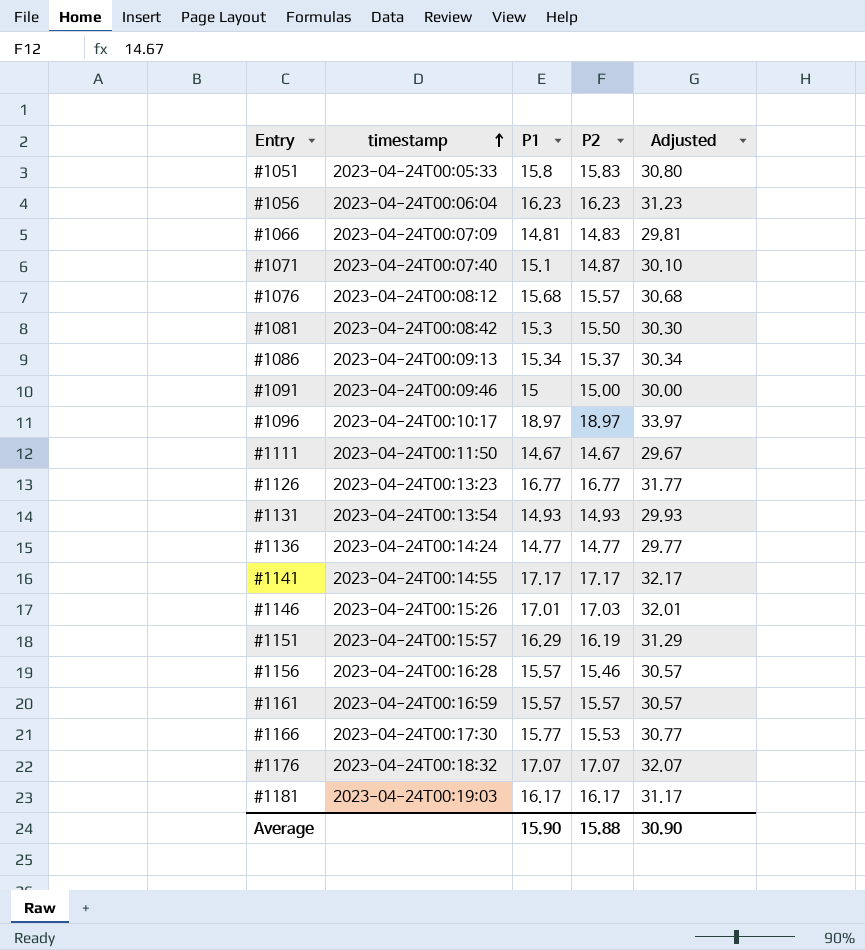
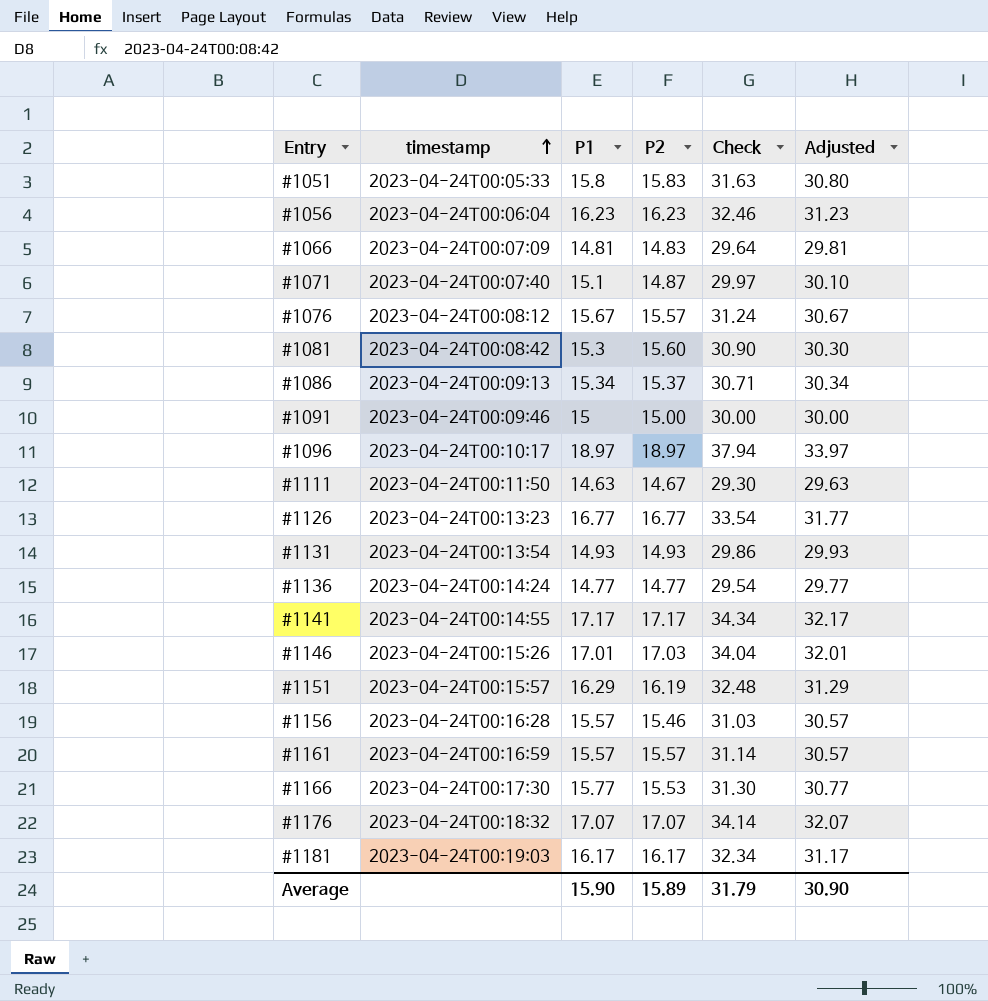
column Check | formula: none -> [P1] + [P2]
#1076 | P1: 15.68 -> 15.67
#1076 | Adjusted: 30.68 -> 30.67
#1081 | P2: 15.50 -> 15.60
#1111 | P1: 14.67 -> 14.63
#1111 | Adjusted: 29.67 -> 29.63
Average | P2: 15.88 -> 15.89

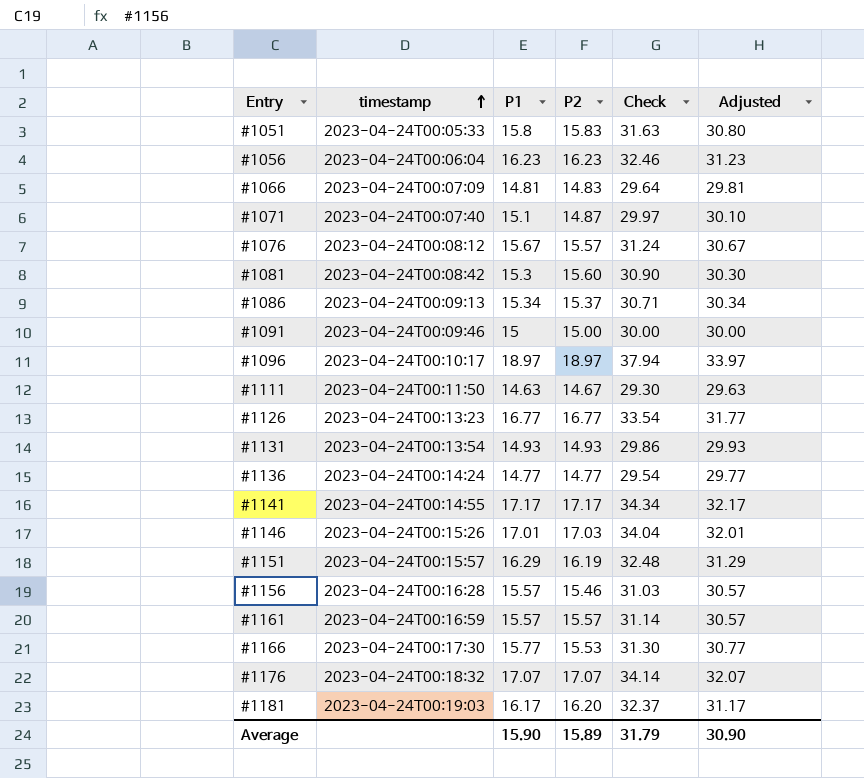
#1181 | P2: 16.17 -> 16.20
#1181 | Check: 32.34 -> 32.37

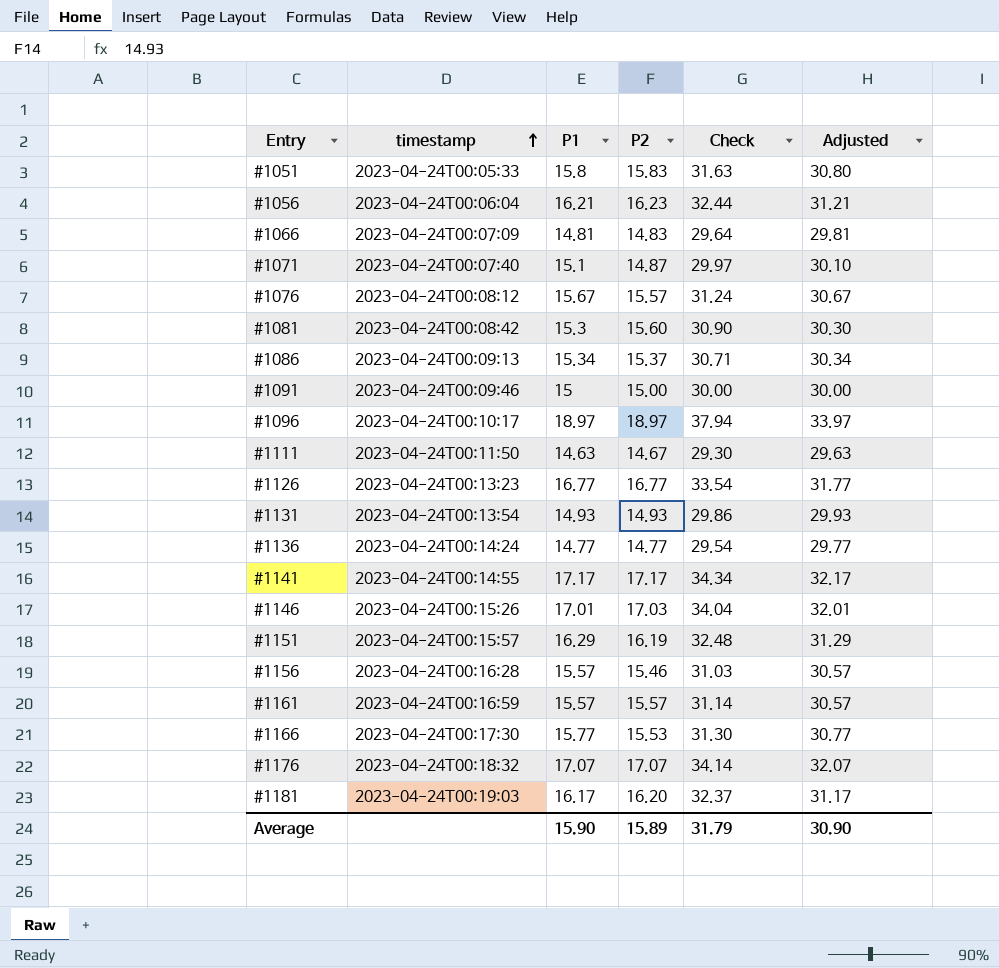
#1056 | P1: 16.23 -> 16.21
#1056 | Check: 32.46 -> 32.44
#1056 | Adjusted: 31.23 -> 31.21

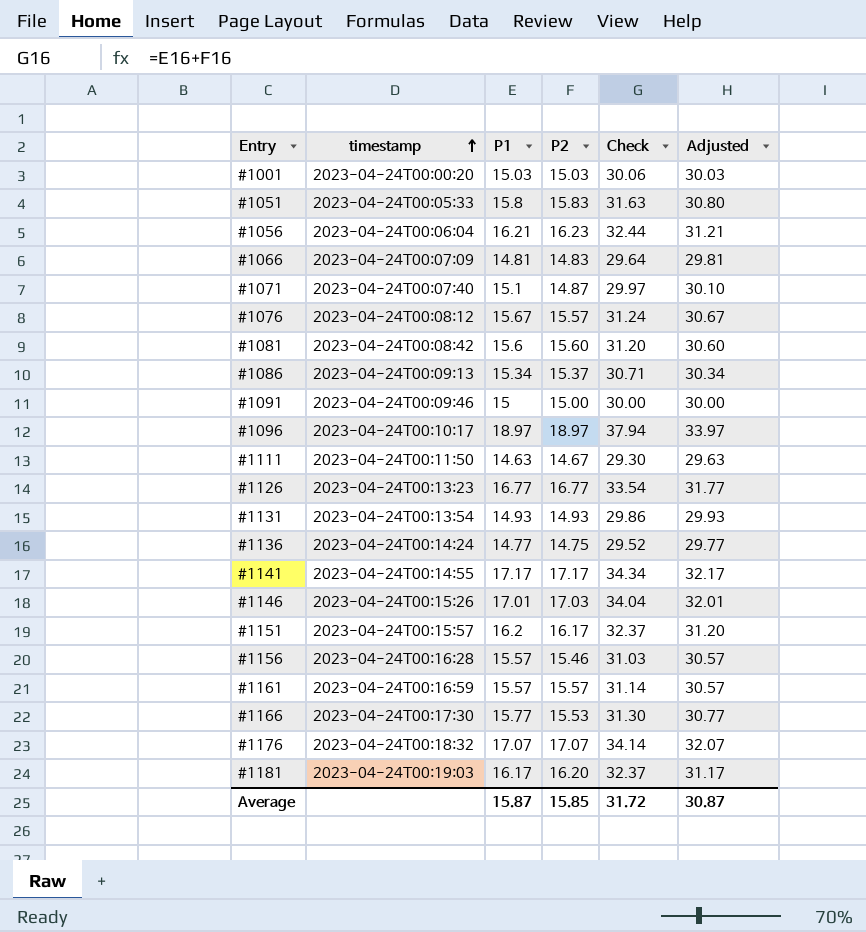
row #1001: none -> 2023-04-24T00:00:20 | 15.03 | 15.03 | 30.06 | 30.03
#1081 | P1: 15.3 -> 15.6
#1081 | Check: 30.90 -> 31.20
#1081 | Adjusted: 30.30 -> 30.60
#1136 | P2: 14.77 -> 14.75
#1136 | Check: 29.54 -> 29.52
#1151 | P1: 16.29 -> 16.2
#1151 | P2: 16.19 -> 16.17
#1151 | Check: 32.48 -> 32.37
#1151 | Adjusted: 31.29 -> 31.20
Average | P1: 15.90 -> 15.87
Average | P2: 15.89 -> 15.85
Average | Check: 31.79 -> 31.72
Average | Adjusted: 30.90 -> 30.87

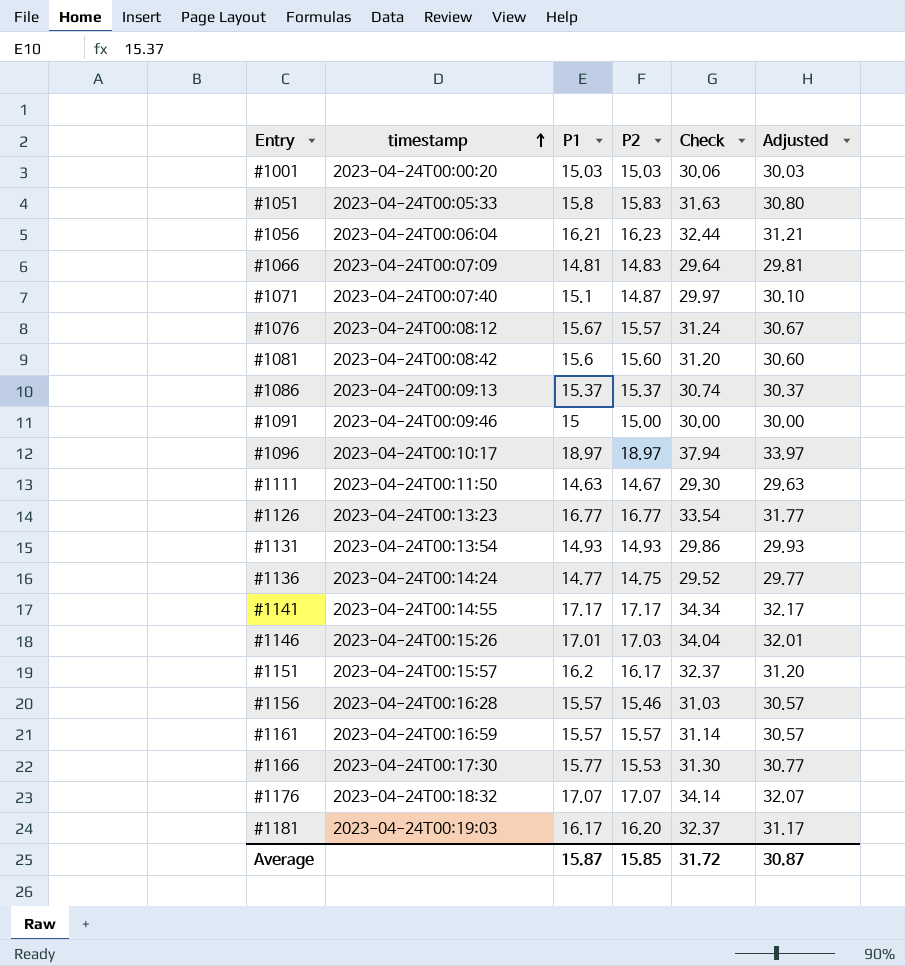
#1086 | P1: 15.34 -> 15.37
#1086 | Check: 30.71 -> 30.74
#1086 | Adjusted: 30.34 -> 30.37

